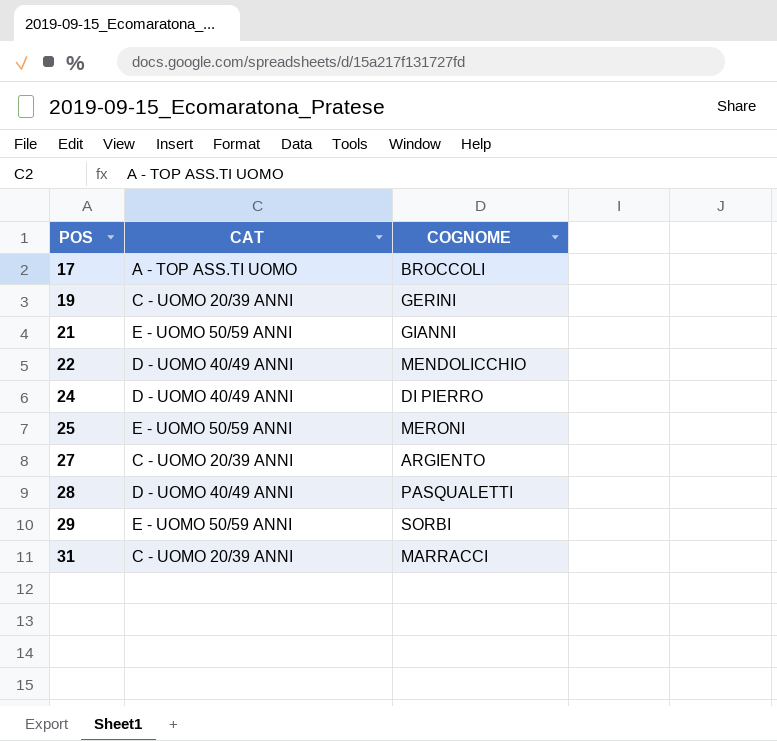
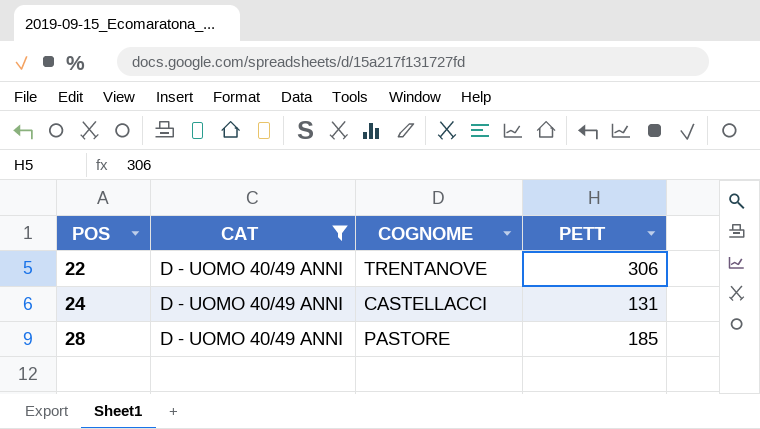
filter: none -> CAT = D - UOMO 40/49 ANNI
column PETT | position: none -> 4
22 | COGNOME: MENDOLICCHIO -> TRENTANOVE
24 | COGNOME: DI PIERRO -> CASTELLACCI
28 | COGNOME: PASQUALETTI -> PASTORE

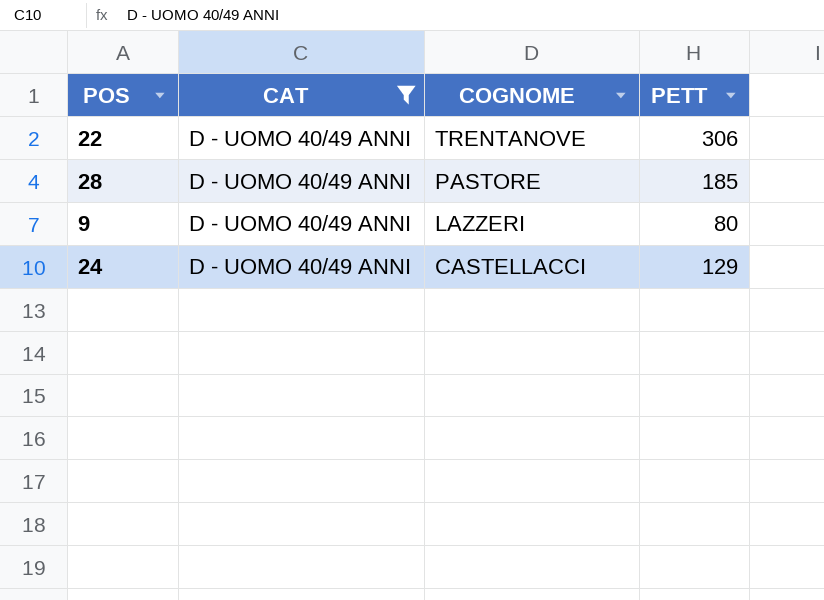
row order: POS ascending -> COGNOME descending
row 9: none -> D - UOMO 40/49 ANNI | LAZZERI | 80
24 | PETT: 131 -> 129

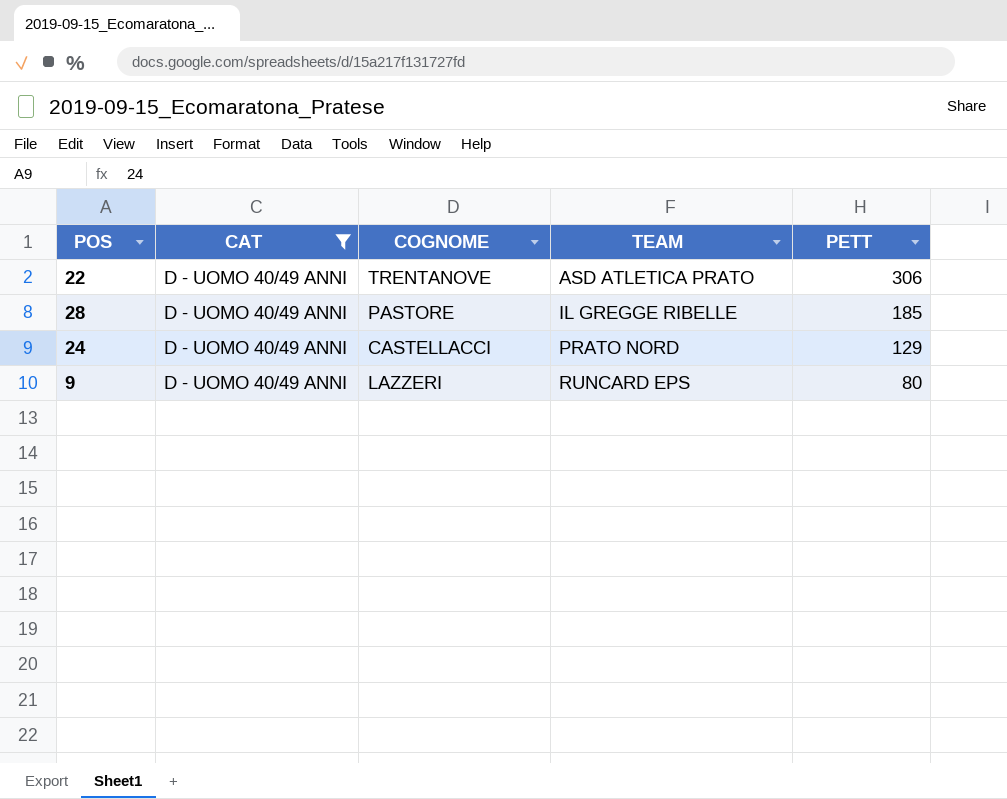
row order: COGNOME descending -> TEAM ascending
column TEAM | position: none -> 4

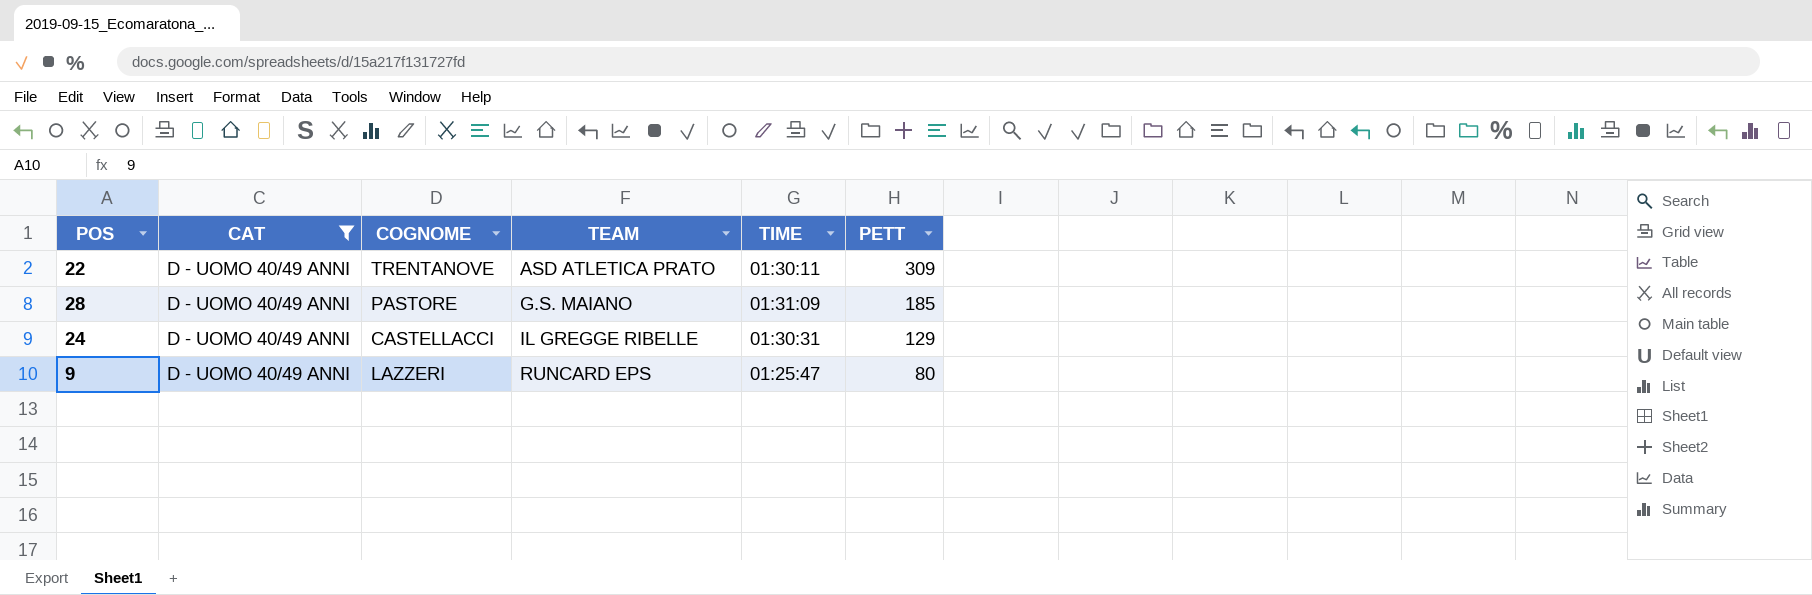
column TIME | position: none -> 5
22 | PETT: 306 -> 309
28 | TEAM: IL GREGGE RIBELLE -> G.S. MAIANO
24 | TEAM: PRATO NORD -> IL GREGGE RIBELLE

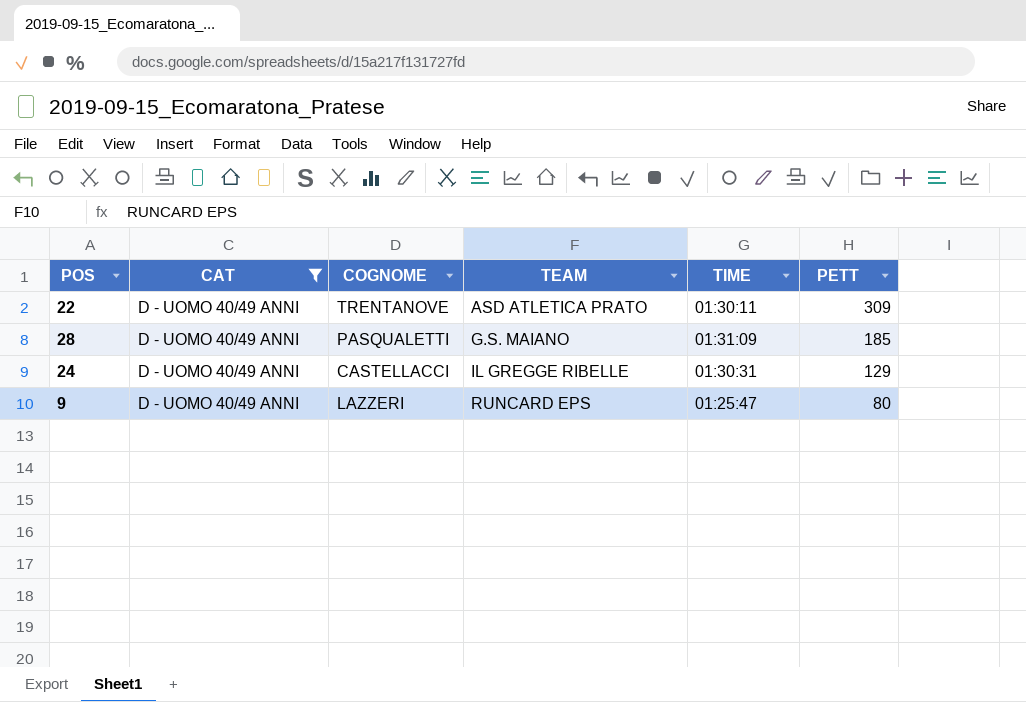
28 | COGNOME: PASTORE -> PASQUALETTI

